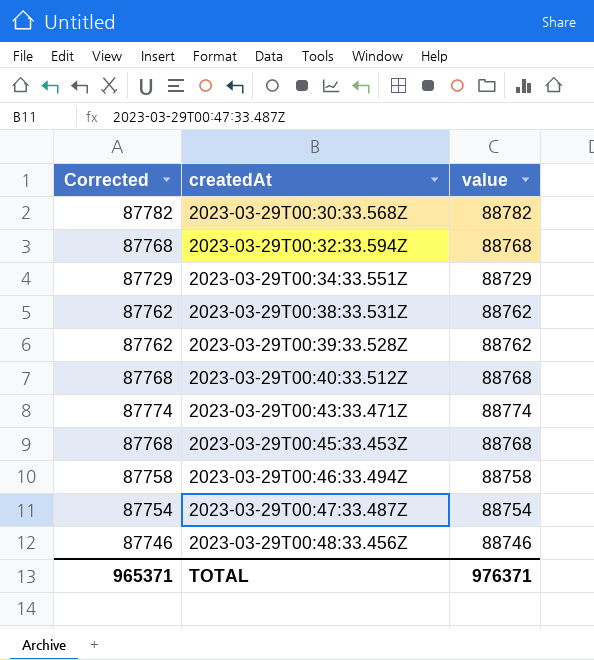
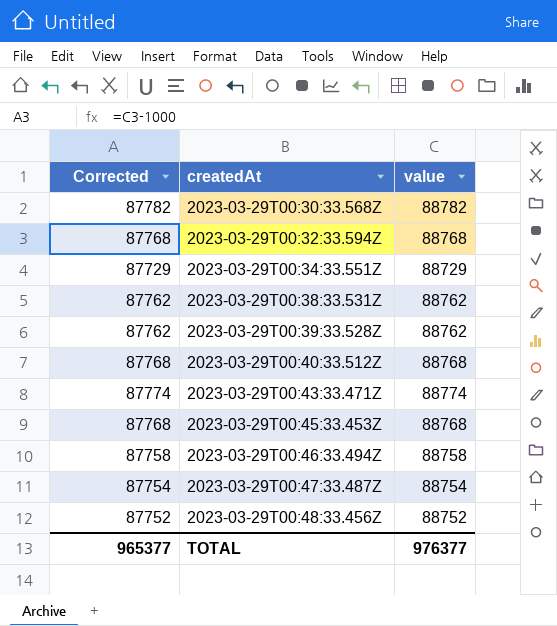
2023-03-29T00:48:33.456Z | Corrected: 87746 -> 87752
2023-03-29T00:48:33.456Z | value: 88746 -> 88752
TOTAL | Corrected: 965371 -> 965377
TOTAL | value: 976371 -> 976377

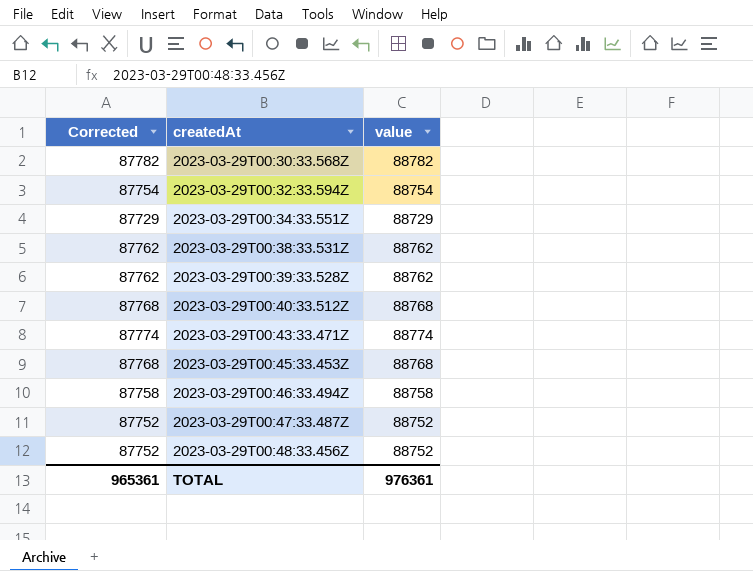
2023-03-29T00:32:33.594Z | Corrected: 87768 -> 87754
2023-03-29T00:32:33.594Z | value: 88768 -> 88754
2023-03-29T00:47:33.487Z | Corrected: 87754 -> 87752
2023-03-29T00:47:33.487Z | value: 88754 -> 88752
TOTAL | Corrected: 965377 -> 965361
TOTAL | value: 976377 -> 976361

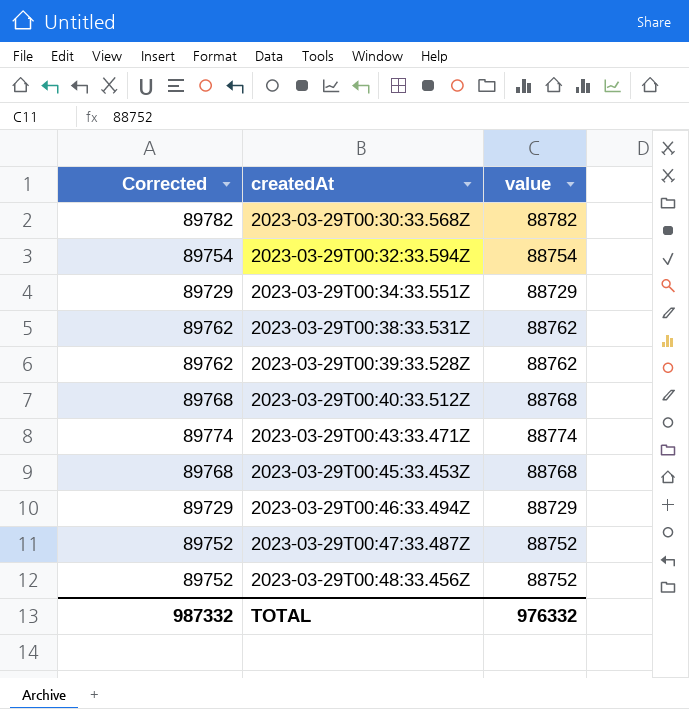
column Corrected | formula: [value] - 1000 -> [value] + 1000
2023-03-29T00:46:33.494Z | value: 88758 -> 88729
TOTAL | Corrected: 965361 -> 987332
TOTAL | value: 976361 -> 976332

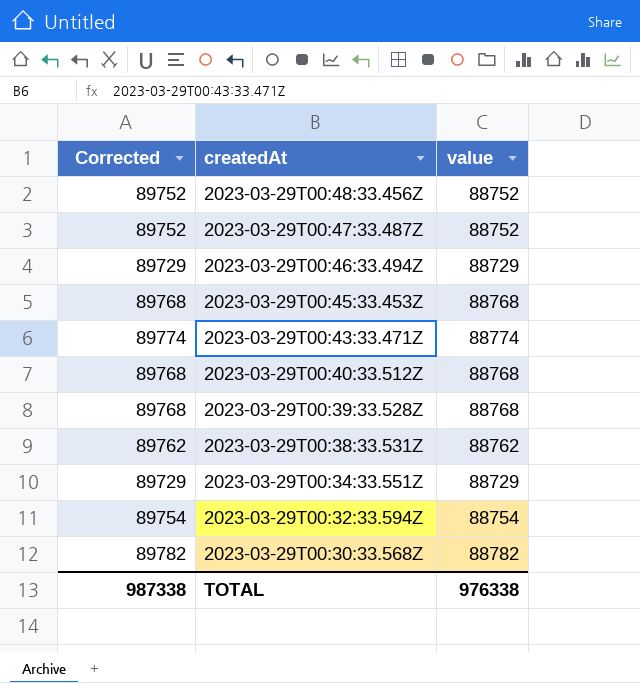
row order: createdAt ascending -> createdAt descending
2023-03-29T00:39:33.528Z | Corrected: 89762 -> 89768
2023-03-29T00:39:33.528Z | value: 88762 -> 88768
TOTAL | Corrected: 987332 -> 987338
TOTAL | value: 976332 -> 976338

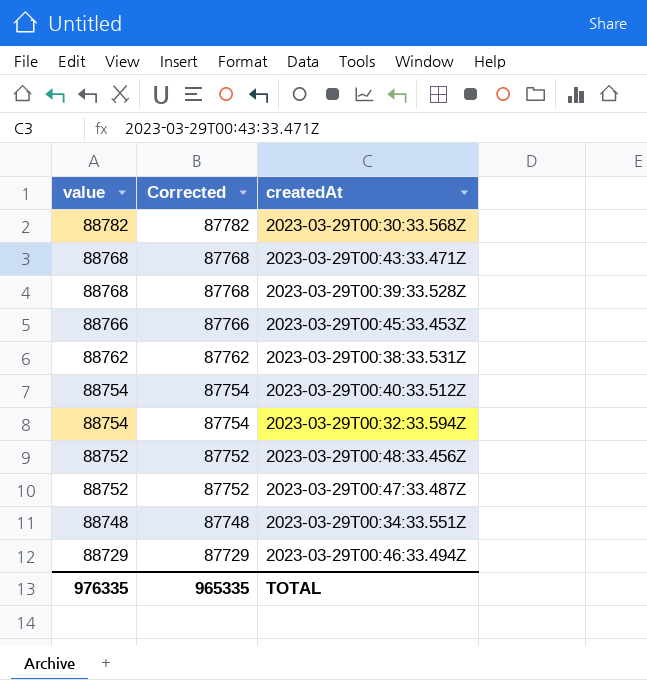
row order: createdAt descending -> value descending
column value | position: 3 -> 1
column Corrected | formula: [value] + 1000 -> [value] - 1000
2023-03-29T00:43:33.471Z | value: 88774 -> 88768
2023-03-29T00:45:33.453Z | value: 88768 -> 88766
2023-03-29T00:40:33.512Z | value: 88768 -> 88754
2023-03-29T00:34:33.551Z | value: 88729 -> 88748
TOTAL | value: 976338 -> 976335
TOTAL | Corrected: 987338 -> 965335

